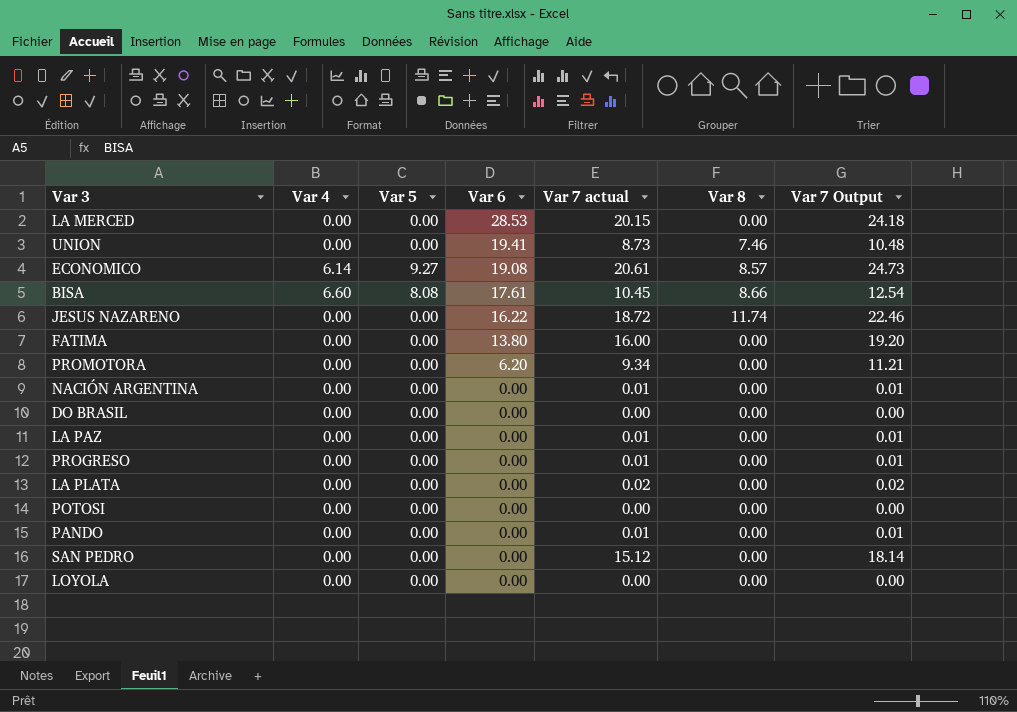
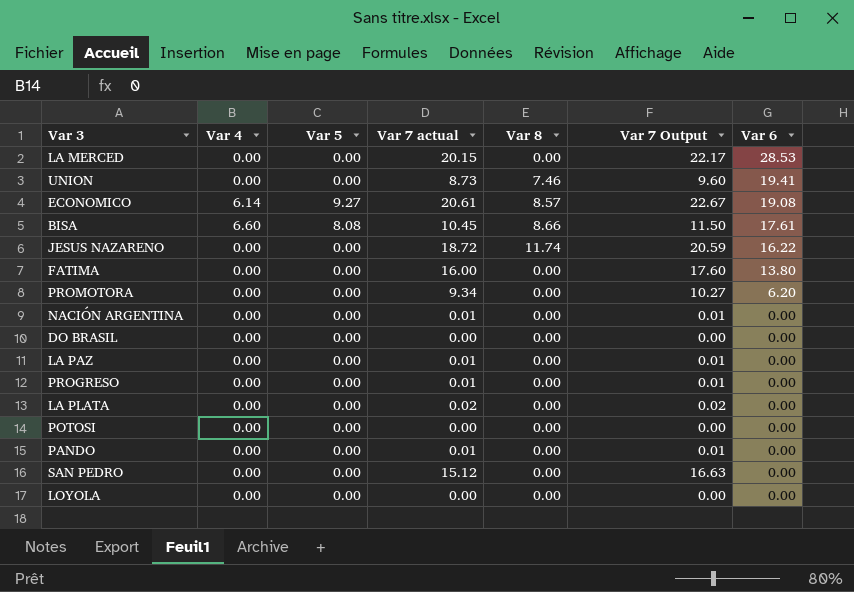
column Var 7 Output | formula: [Var 7 actual] * 1.2 -> [Var 7 actual] * 1.1
column Var 6 | position: 4 -> 7

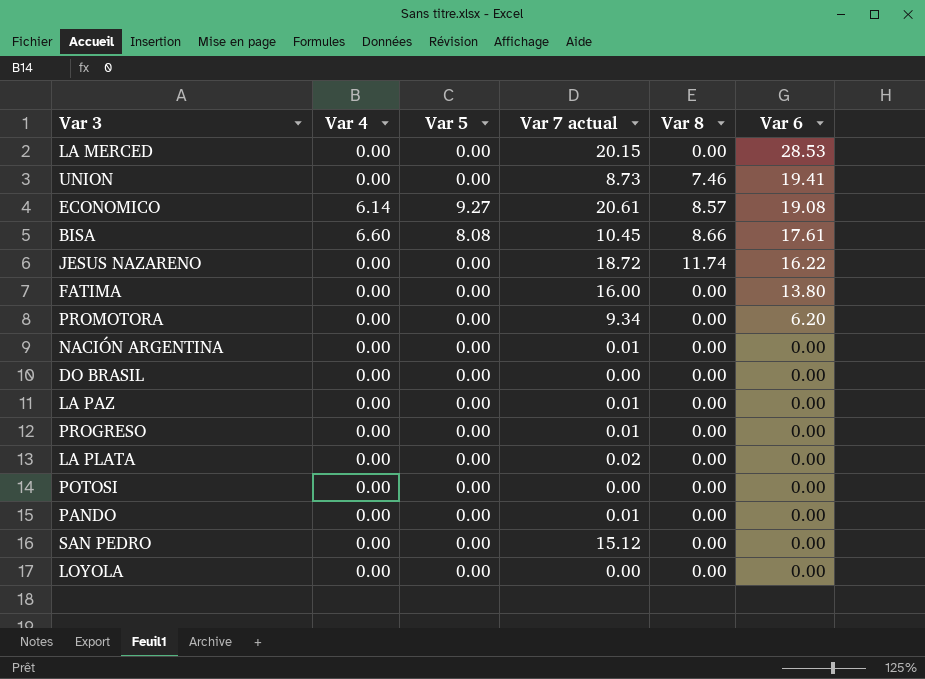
column Var 7 Output | formula: [Var 7 actual] * 1.1 -> none

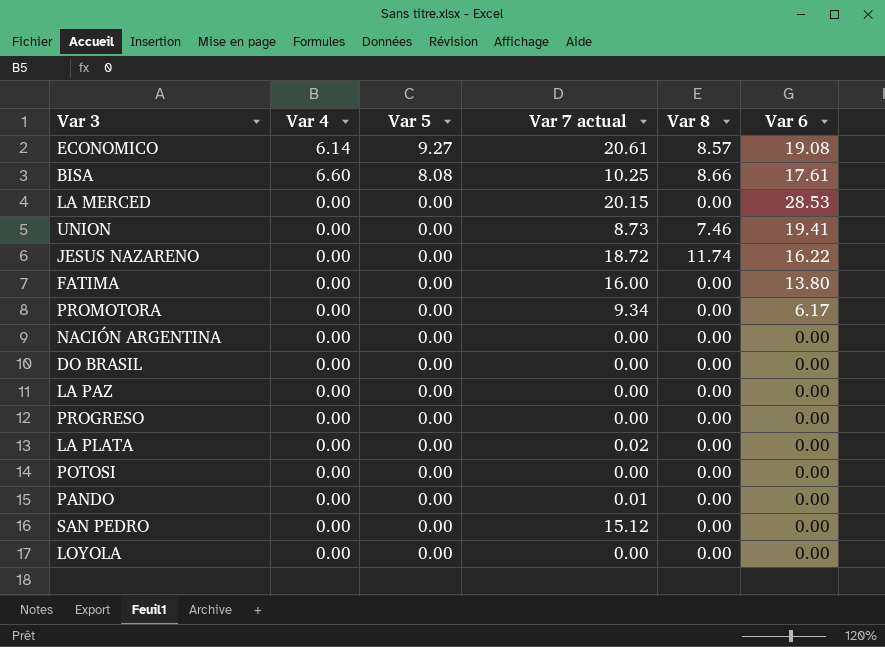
row order: Var 6 descending -> Var 5 descending
BISA | Var 7 actual: 10.45 -> 10.25
PROMOTORA | Var 6: 6.20 -> 6.17
NACIÓN ARGENTINA | Var 7 actual: 0.01 -> 0.00
LA PAZ | Var 7 actual: 0.01 -> 0.00
PROGRESO | Var 7 actual: 0.01 -> 0.00

